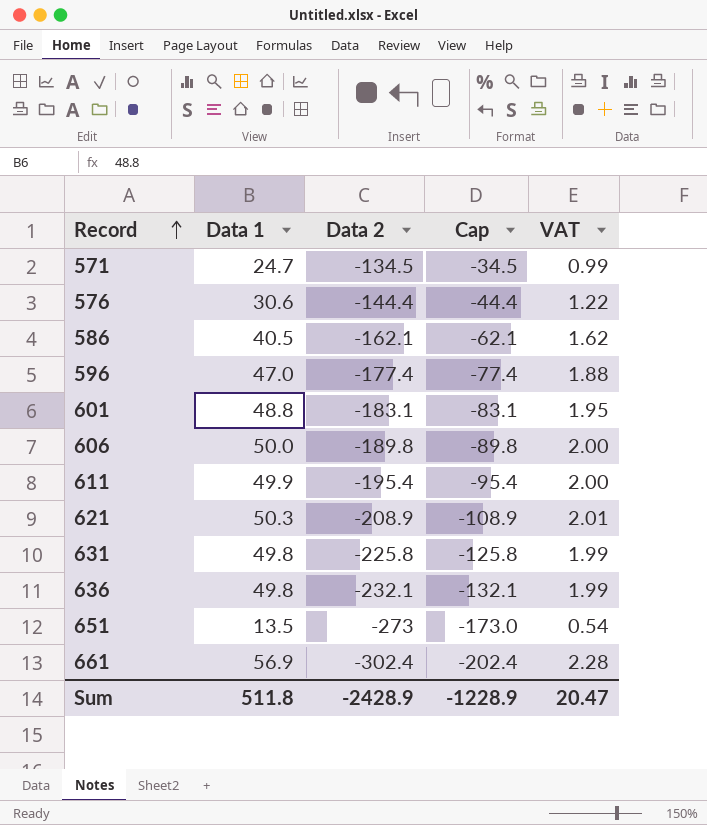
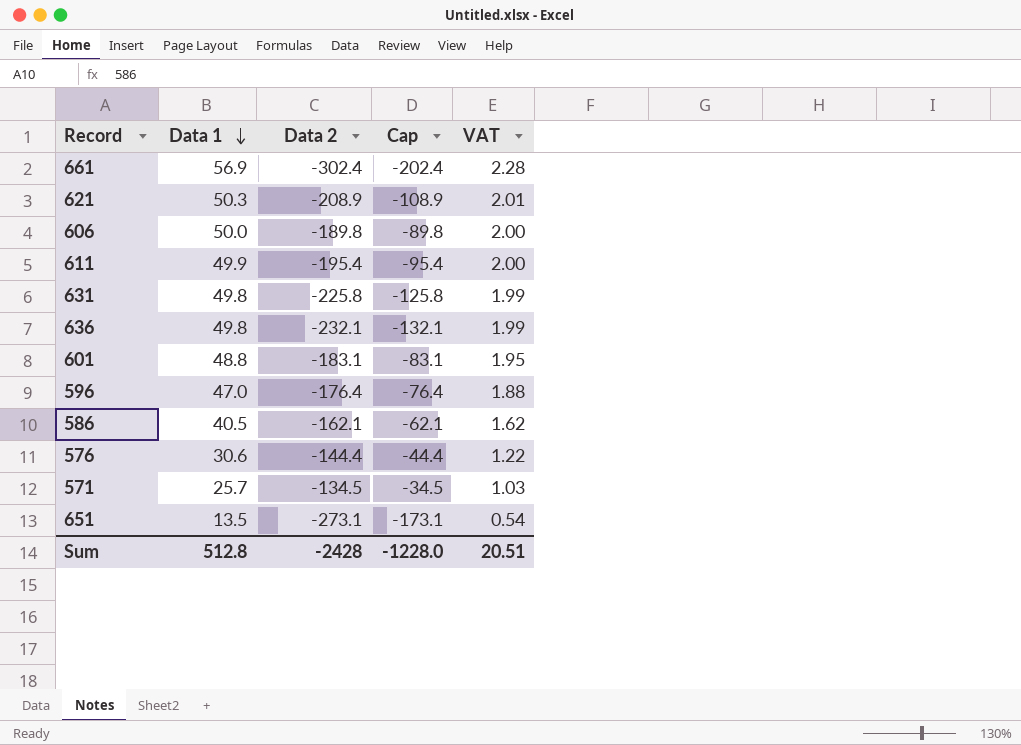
row order: Record ascending -> Data 1 descending
596 | Data 2: -177.4 -> -176.4
596 | Cap: -77.4 -> -76.4
571 | Data 1: 24.7 -> 25.7
571 | VAT: 0.99 -> 1.03
651 | Data 2: -273 -> -273.1
651 | Cap: -173.0 -> -173.1
Sum | Data 1: 511.8 -> 512.8
Sum | Data 2: -2428.9 -> -2428
Sum | Cap: -1228.9 -> -1228.0
Sum | VAT: 20.47 -> 20.51

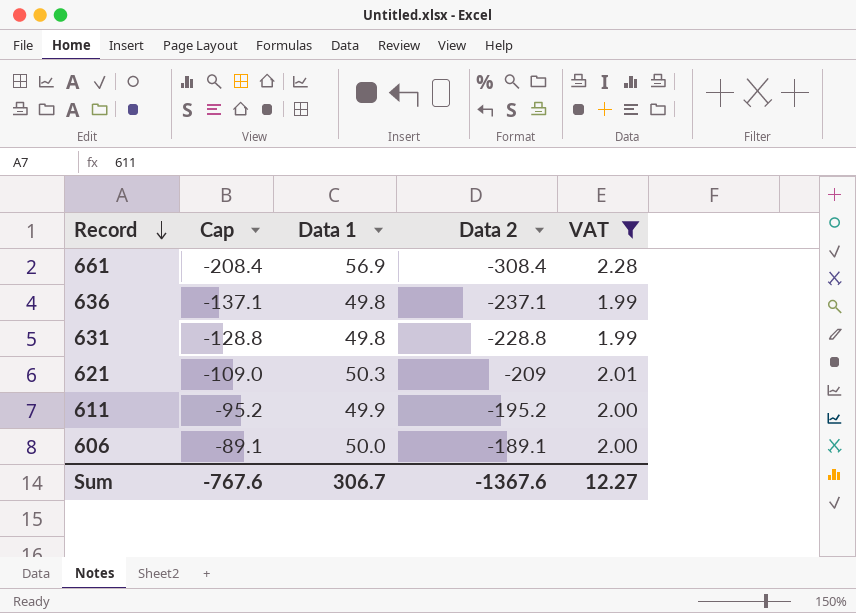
filter: none -> VAT >= 1.99
row order: Data 1 descending -> Record descending
column Cap | position: 4 -> 2
661 | Cap: -202.4 -> -208.4
661 | Data 2: -302.4 -> -308.4
636 | Cap: -132.1 -> -137.1
636 | Data 2: -232.1 -> -237.1
631 | Cap: -125.8 -> -128.8
631 | Data 2: -225.8 -> -228.8
621 | Cap: -108.9 -> -109.0
621 | Data 2: -208.9 -> -209
611 | Cap: -95.4 -> -95.2
611 | Data 2: -195.4 -> -195.2
606 | Cap: -89.8 -> -89.1
606 | Data 2: -189.8 -> -189.1
Sum | Cap: -1228.0 -> -767.6
Sum | Data 1: 512.8 -> 306.7
Sum | Data 2: -2428 -> -1367.6
Sum | VAT: 20.51 -> 12.27

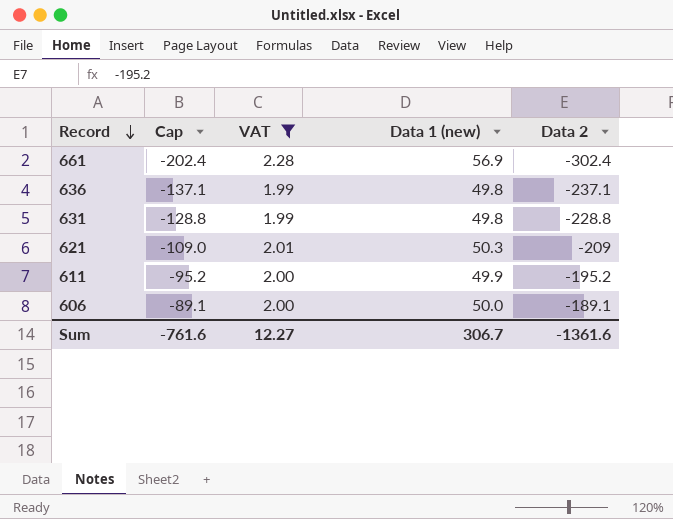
column VAT | position: 5 -> 3
column name: Data 1 -> Data 1 (new)
661 | Cap: -208.4 -> -202.4
661 | Data 2: -308.4 -> -302.4
Sum | Cap: -767.6 -> -761.6
Sum | Data 2: -1367.6 -> -1361.6

